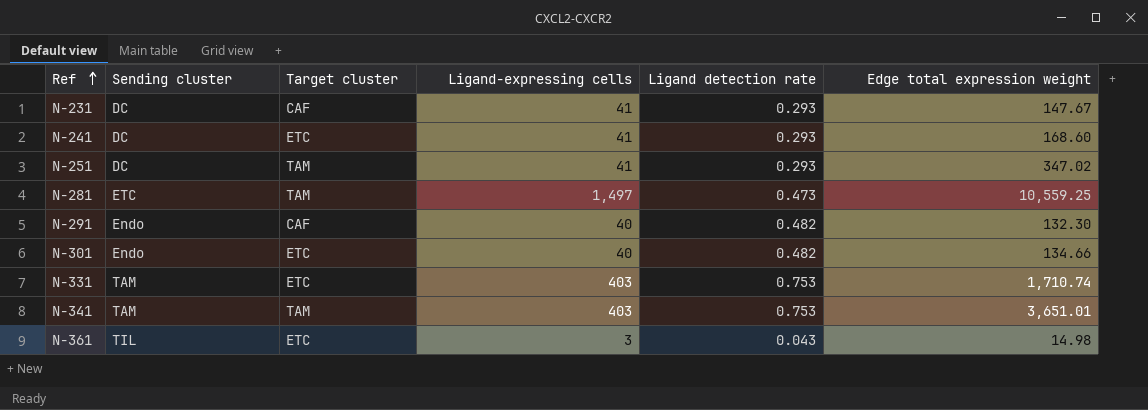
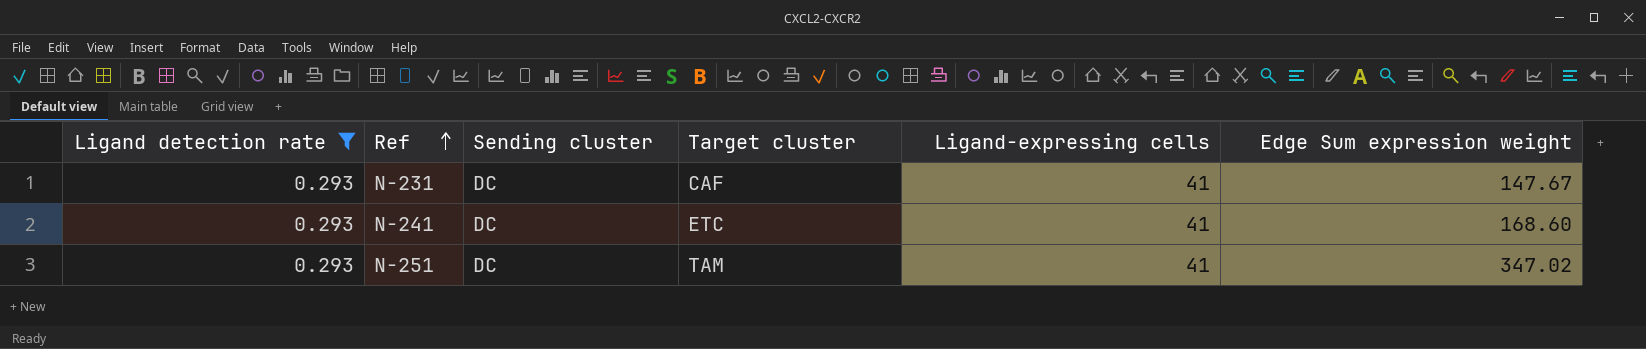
filter: none -> Ligand detection rate = 0.293
column Ligand detection rate | position: 5 -> 1
column name: Edge total expression weight -> Edge Sum expression weight

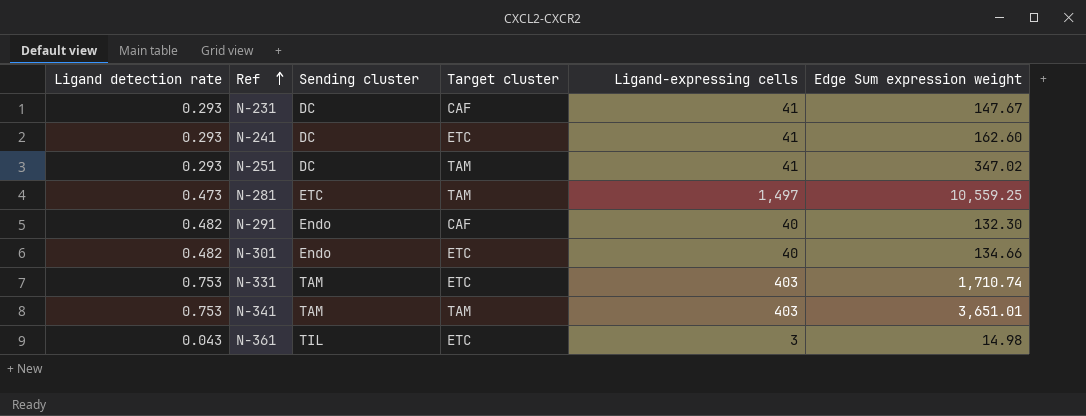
filter: Ligand detection rate = 0.293 -> none
N-241 | Edge Sum expression weight: 168.60 -> 162.60

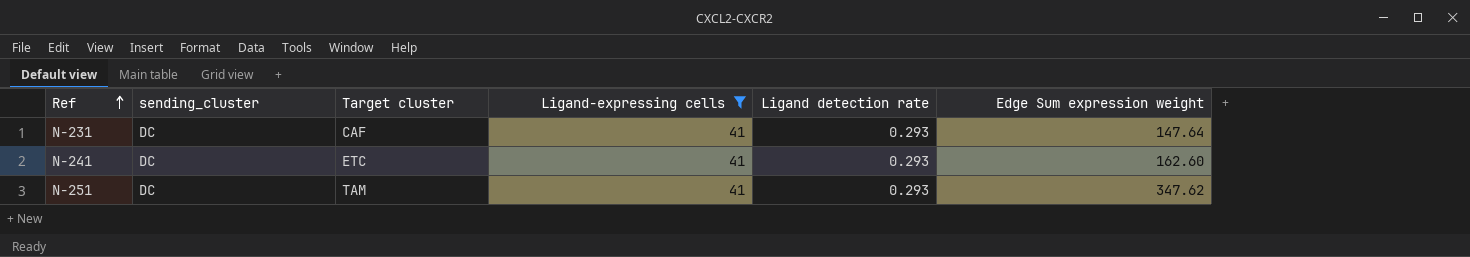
filter: none -> Ligand-expressing cells = 41
column name: Sending cluster -> sending_cluster
column Ligand detection rate | position: 1 -> 5
N-231 | Edge Sum expression weight: 147.67 -> 147.64
N-251 | Edge Sum expression weight: 347.02 -> 347.62

